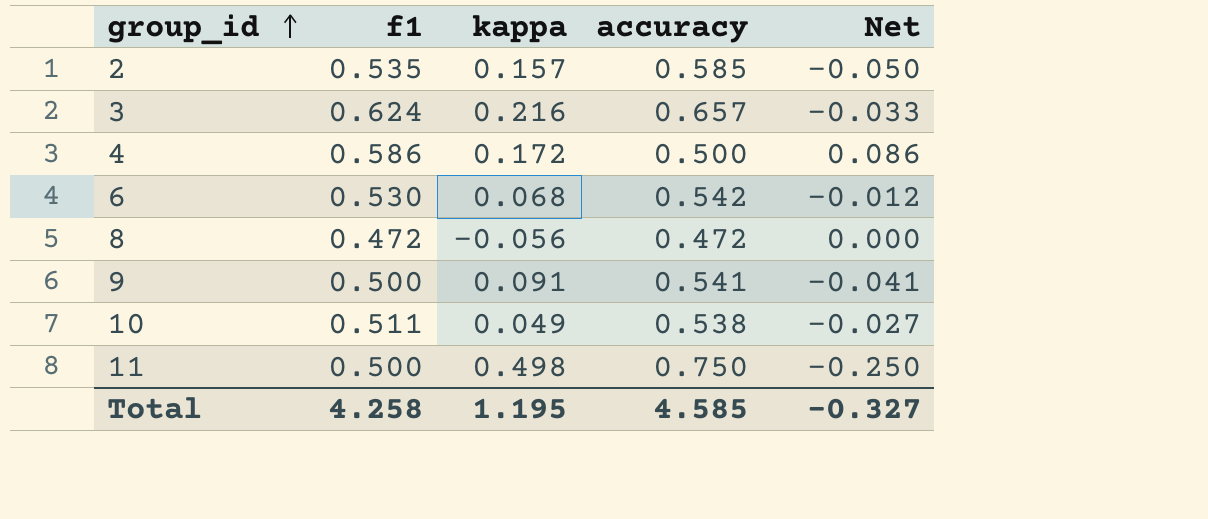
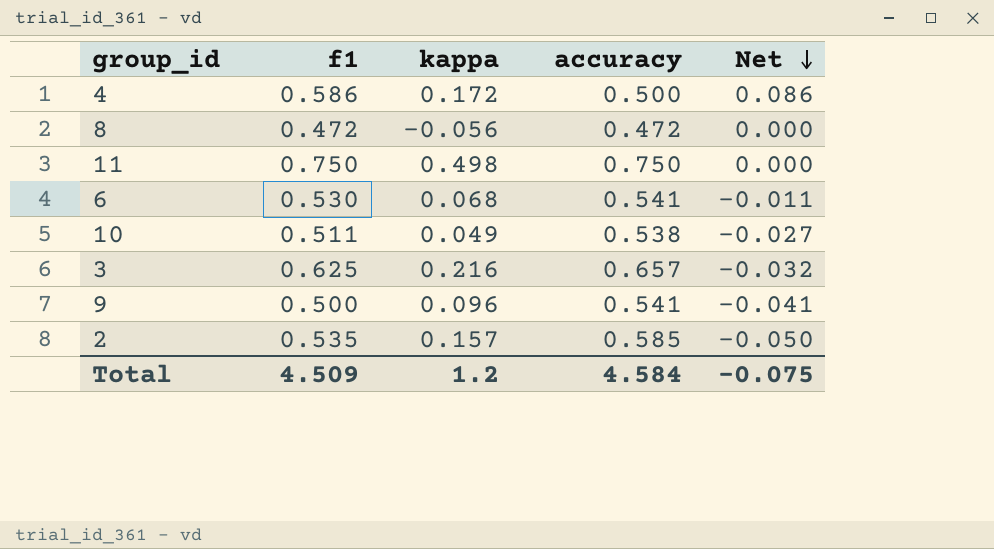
row order: group_id ascending -> Net descending
11 | f1: 0.500 -> 0.750
11 | Net: -0.250 -> 0.000
6 | accuracy: 0.542 -> 0.541
6 | Net: -0.012 -> -0.011
3 | f1: 0.624 -> 0.625
3 | Net: -0.033 -> -0.032
9 | kappa: 0.091 -> 0.096
Total | f1: 4.258 -> 4.509
Total | kappa: 1.195 -> 1.2
Total | accuracy: 4.585 -> 4.584
Total | Net: -0.327 -> -0.075

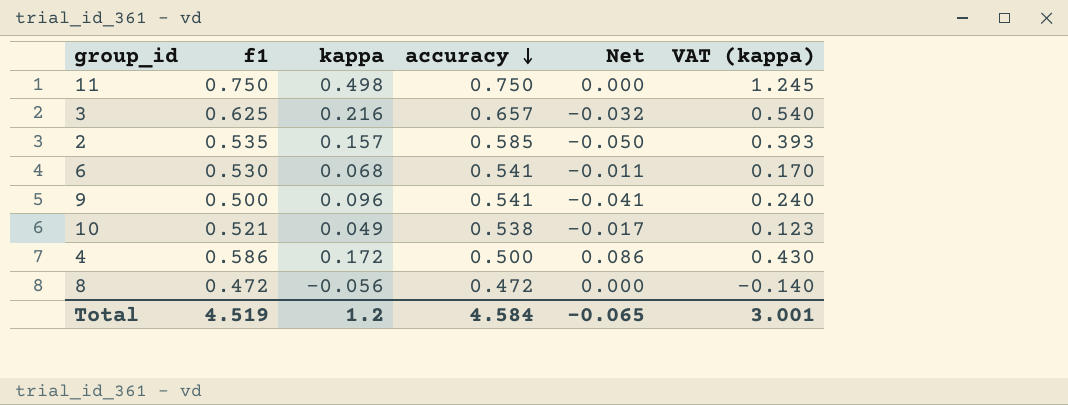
row order: Net descending -> accuracy descending
column VAT (kappa) | formula: none -> [kappa] * 2.5
10 | f1: 0.511 -> 0.521
10 | Net: -0.027 -> -0.017
Total | f1: 4.509 -> 4.519
Total | Net: -0.075 -> -0.065

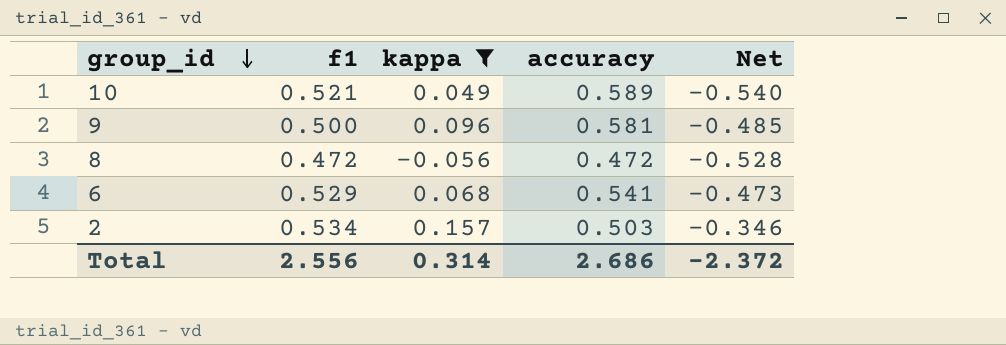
filter: none -> kappa <= 0.157
row order: accuracy descending -> group_id descending
column VAT (kappa) | formula: [kappa] * 2.5 -> none
column Net | formula: [f1] - [accuracy] -> [kappa] - [accuracy]
10 | accuracy: 0.538 -> 0.589
9 | accuracy: 0.541 -> 0.581
6 | f1: 0.530 -> 0.529
2 | f1: 0.535 -> 0.534
2 | accuracy: 0.585 -> 0.503
Total | f1: 4.519 -> 2.556
Total | kappa: 1.2 -> 0.314
Total | accuracy: 4.584 -> 2.686
Total | Net: -0.065 -> -2.372

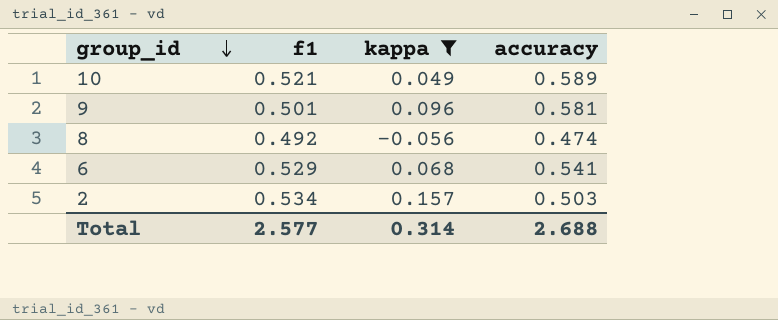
column Net | formula: [kappa] - [accuracy] -> none
9 | f1: 0.500 -> 0.501
8 | f1: 0.472 -> 0.492
8 | accuracy: 0.472 -> 0.474
Total | f1: 2.556 -> 2.577
Total | accuracy: 2.686 -> 2.688

